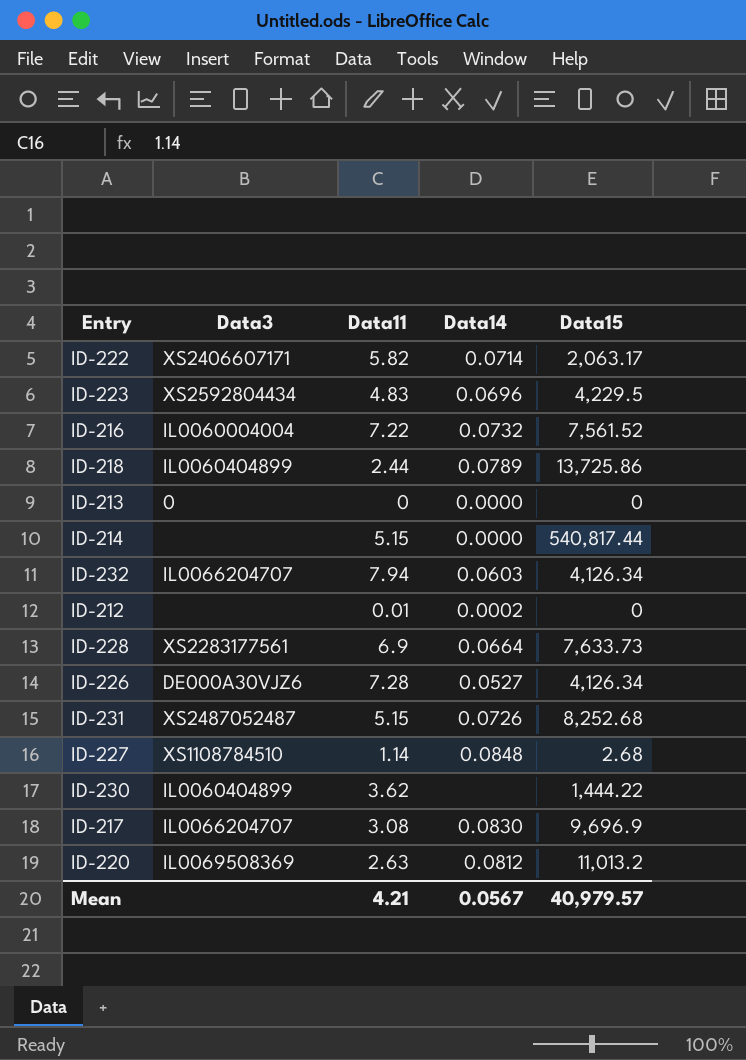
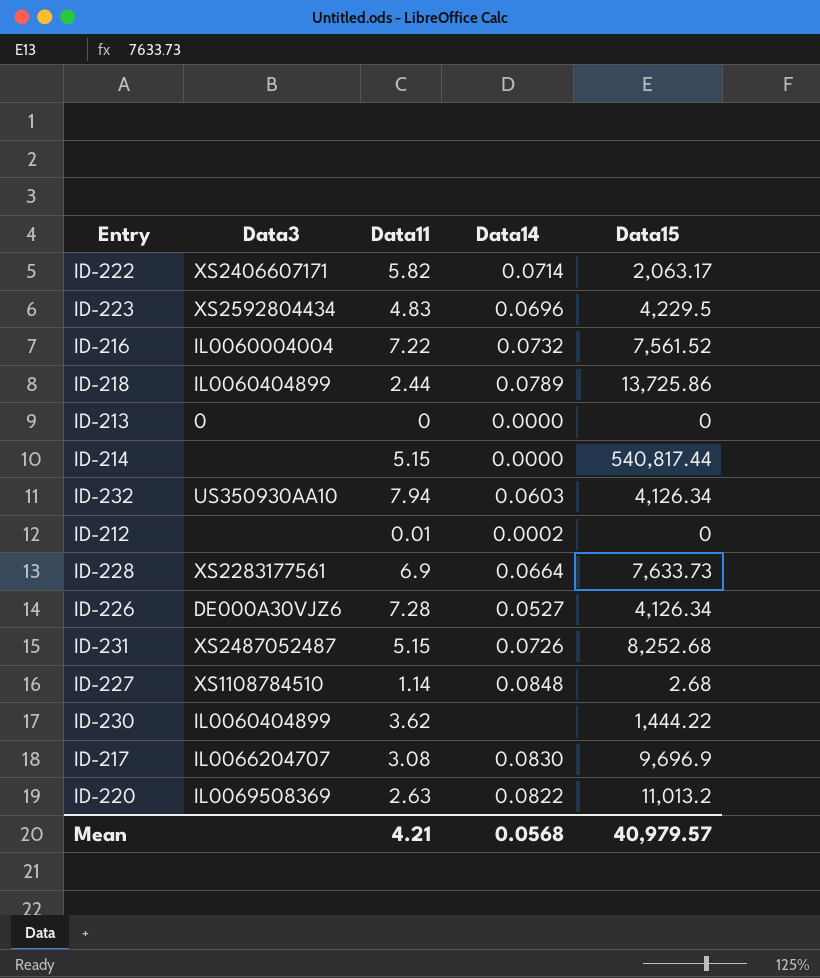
ID-232 | Data3: IL0066204707 -> US350930AA10
ID-220 | Data14: 0.0812 -> 0.0822
Mean | Data14: 0.0567 -> 0.0568

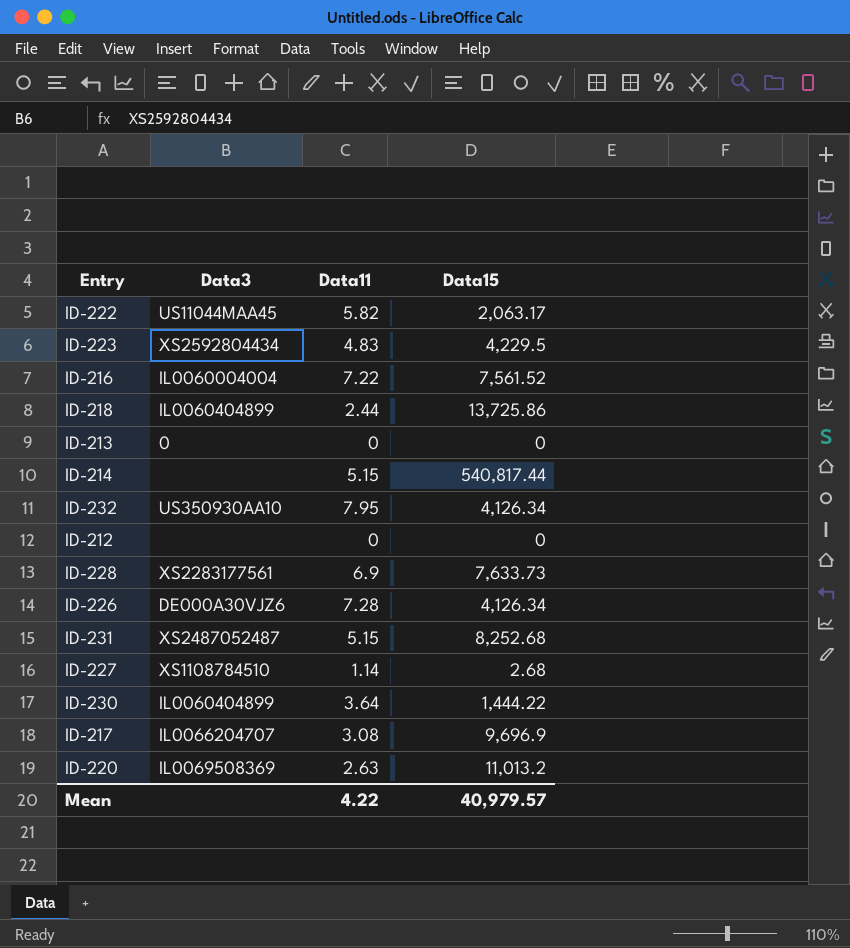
column Data14 | position: 4 -> none
ID-222 | Data3: XS2406607171 -> US11044MAA45
ID-232 | Data11: 7.94 -> 7.95
ID-212 | Data11: 0.01 -> 0
ID-230 | Data11: 3.62 -> 3.64
Mean | Data11: 4.21 -> 4.22

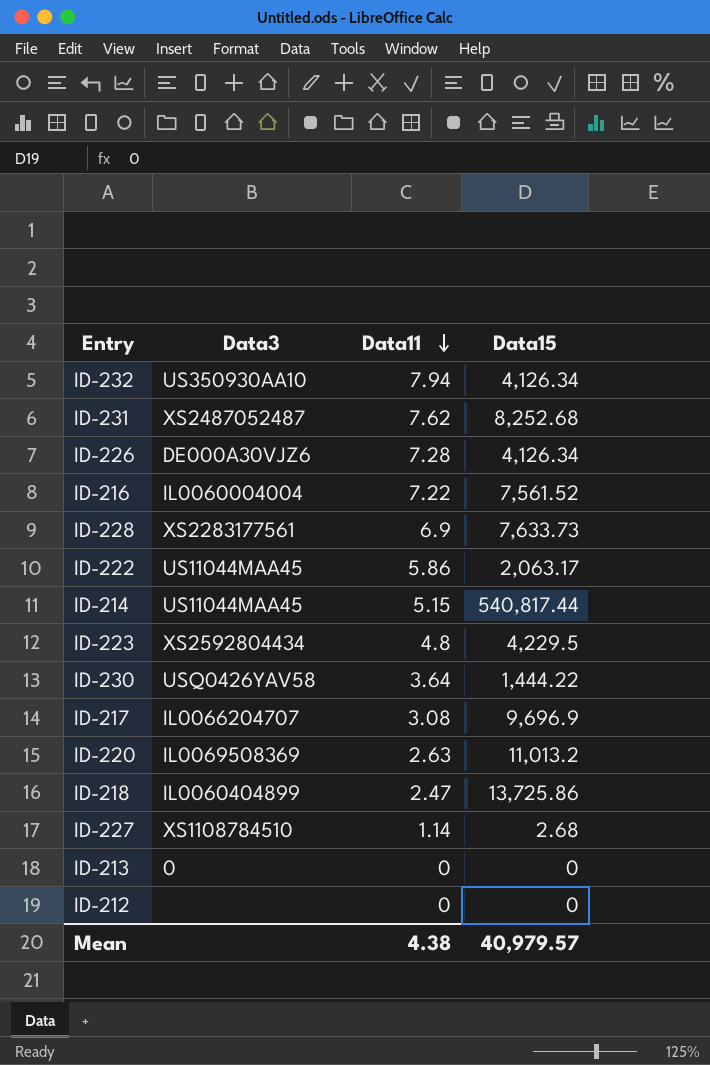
row order: none -> Data11 descending
ID-232 | Data11: 7.95 -> 7.94
ID-231 | Data11: 5.15 -> 7.62
ID-222 | Data11: 5.82 -> 5.86
ID-214 | Data3: none -> US11044MAA45
ID-223 | Data11: 4.83 -> 4.8
ID-230 | Data3: IL0060404899 -> USQ0426YAV58
ID-218 | Data11: 2.44 -> 2.47
Mean | Data11: 4.22 -> 4.38

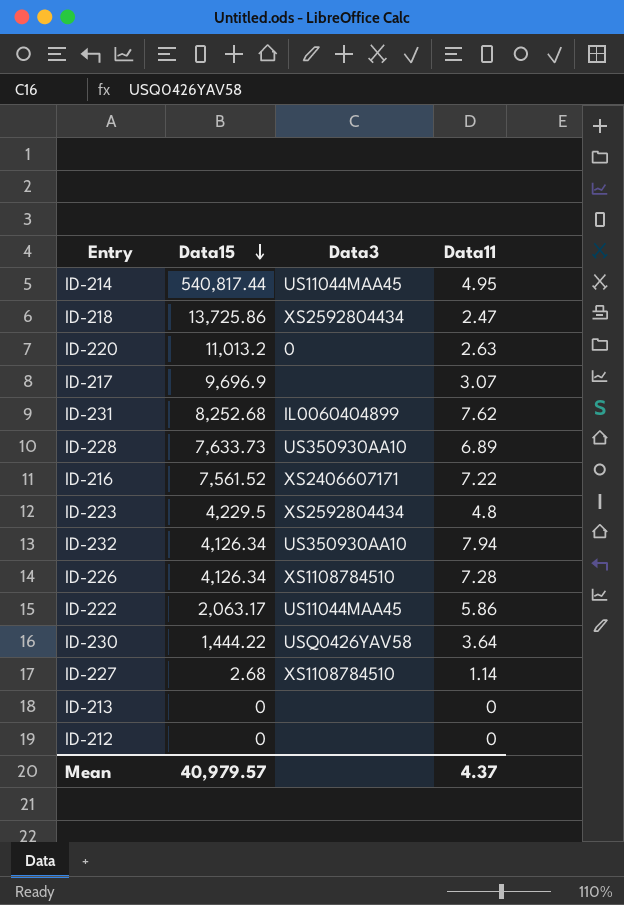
row order: Data11 descending -> Data15 descending
column Data15 | position: 4 -> 2
ID-214 | Data11: 5.15 -> 4.95
ID-218 | Data3: IL0060404899 -> XS2592804434
ID-220 | Data3: IL0069508369 -> 0
ID-217 | Data3: IL0066204707 -> none
ID-217 | Data11: 3.08 -> 3.07
ID-231 | Data3: XS2487052487 -> IL0060404899
ID-228 | Data3: XS2283177561 -> US350930AA10
ID-228 | Data11: 6.9 -> 6.89
ID-216 | Data3: IL0060004004 -> XS2406607171
ID-226 | Data3: DE000A30VJZ6 -> XS1108784510
ID-213 | Data3: 0 -> none
Mean | Data11: 4.38 -> 4.37

